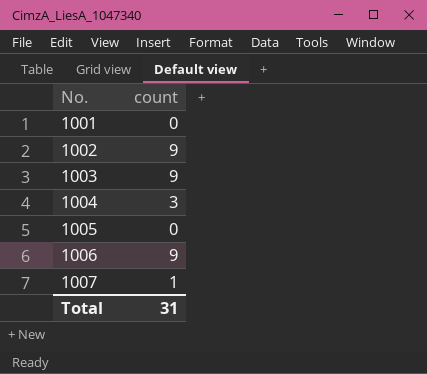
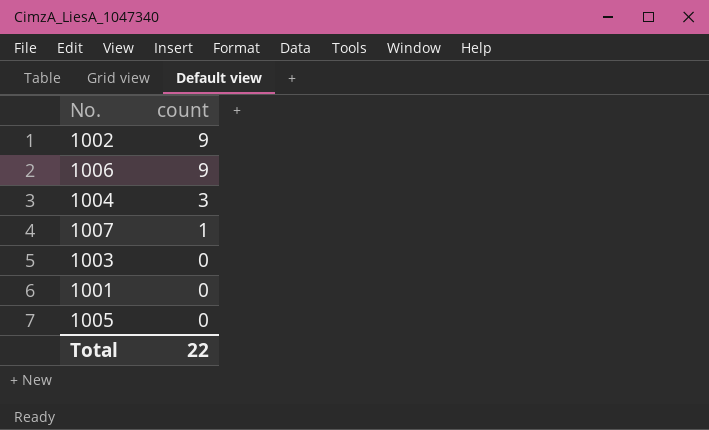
row order: No. ascending -> count descending
1003 | count: 9 -> 0
Total | count: 31 -> 22

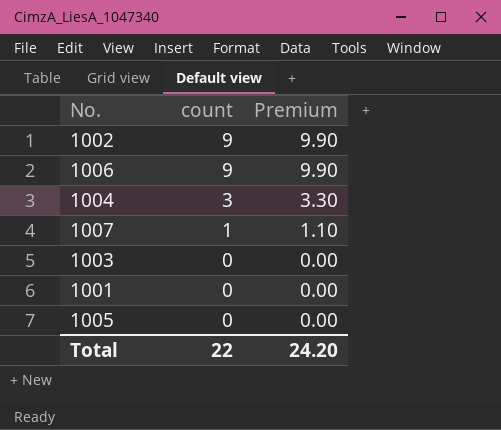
column Premium | formula: none -> [count] * 1.1

